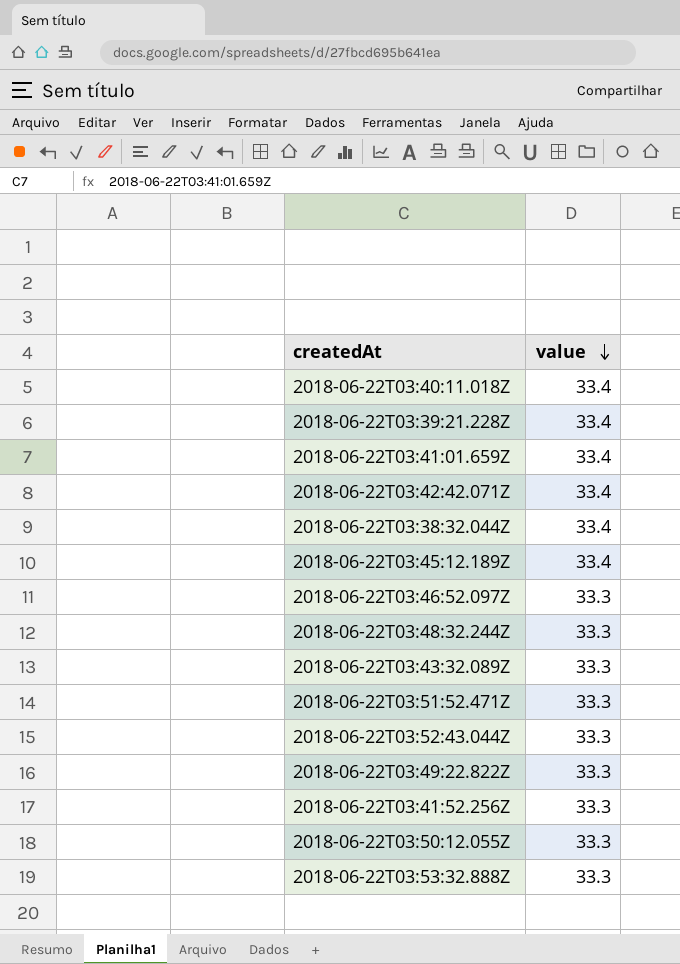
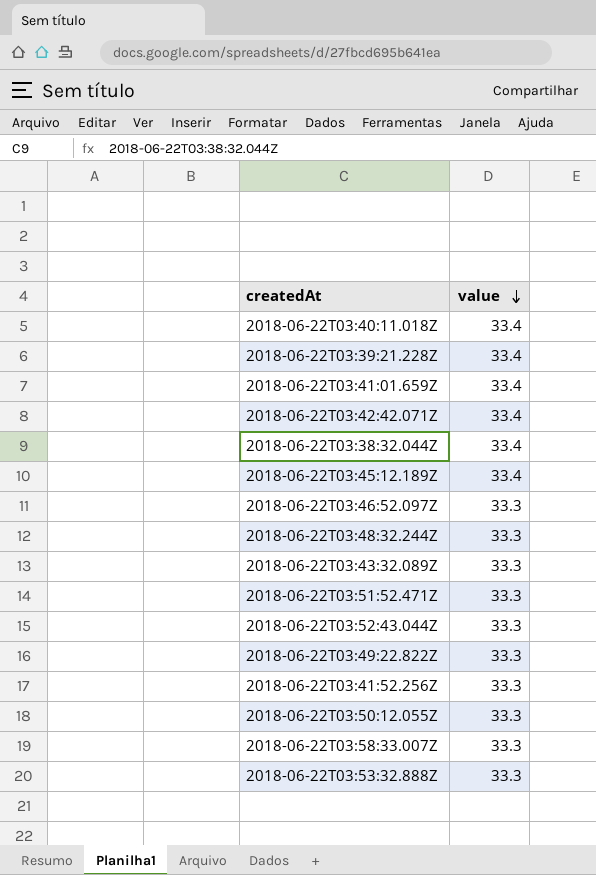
row 2018-06-22T03:58:33.007Z: none -> 33.3

